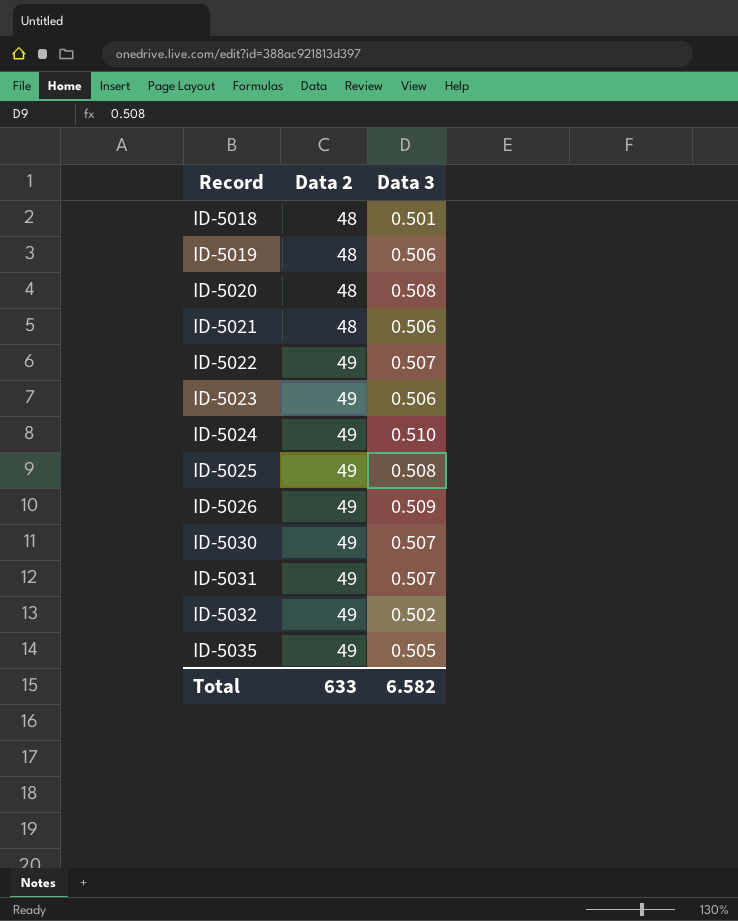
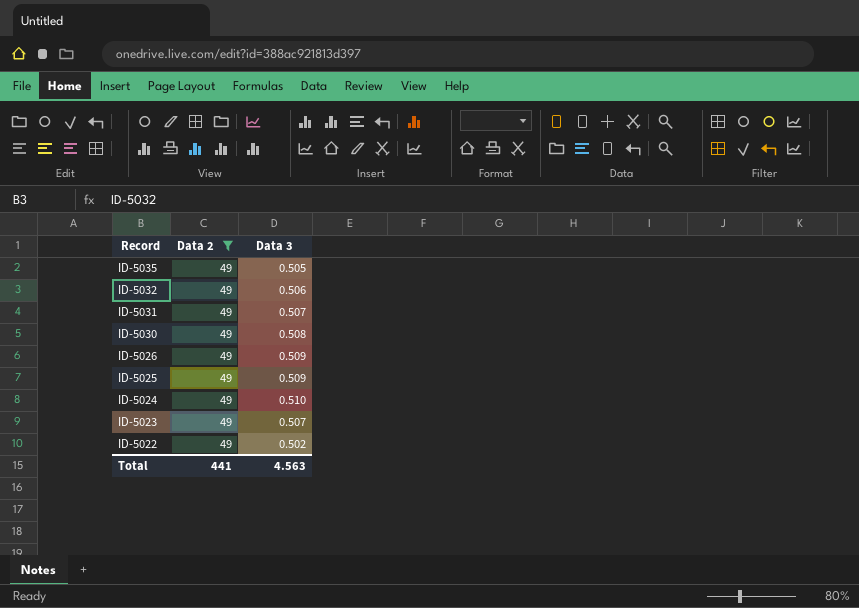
filter: none -> Data 2 = 49
row order: Record ascending -> Record descending
ID-5032 | Data 3: 0.502 -> 0.506
ID-5030 | Data 3: 0.507 -> 0.508
ID-5025 | Data 3: 0.508 -> 0.509
ID-5023 | Data 3: 0.506 -> 0.507
ID-5022 | Data 3: 0.507 -> 0.502
Total | Data 2: 633 -> 441
Total | Data 3: 6.582 -> 4.563

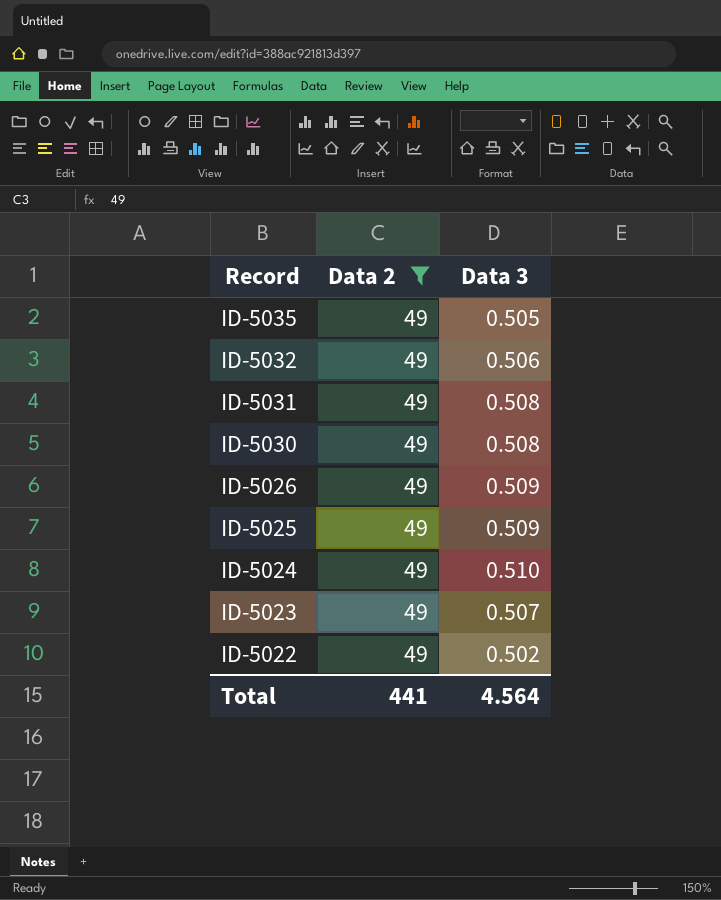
ID-5031 | Data 3: 0.507 -> 0.508
Total | Data 3: 4.563 -> 4.564

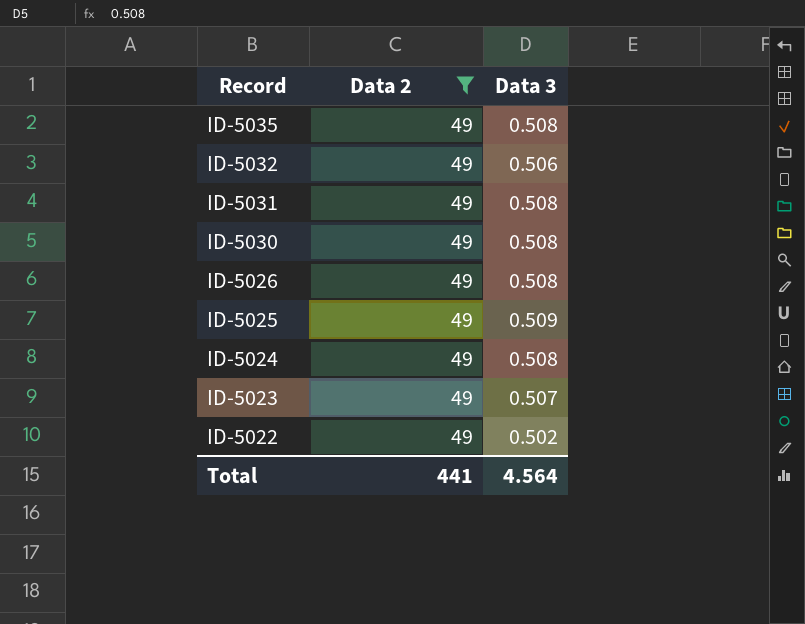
ID-5035 | Data 3: 0.505 -> 0.508
ID-5026 | Data 3: 0.509 -> 0.508
ID-5024 | Data 3: 0.510 -> 0.508

